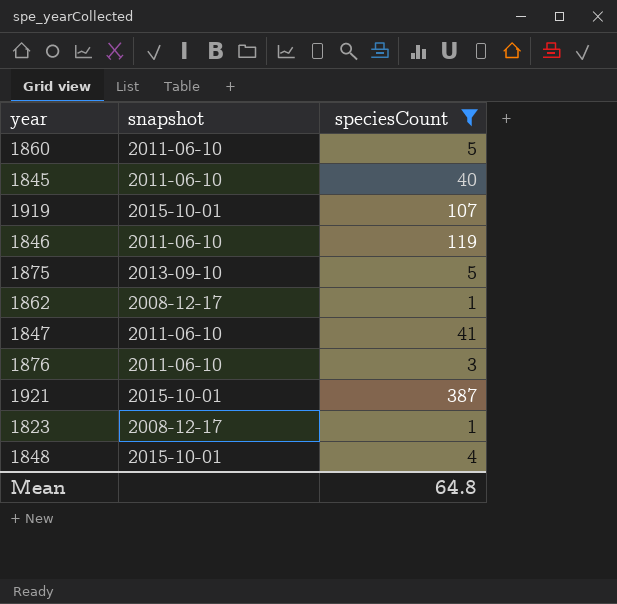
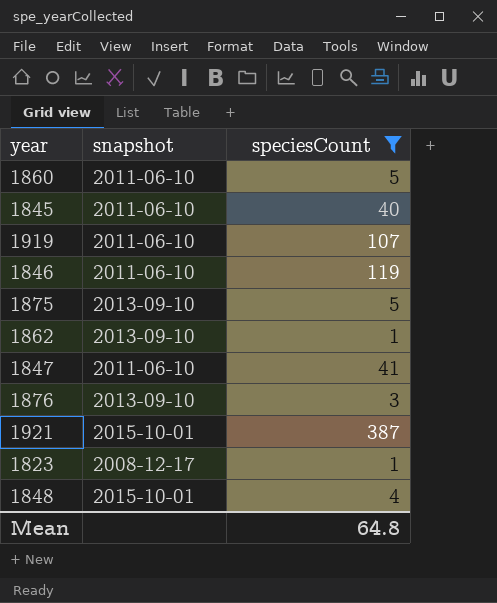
1919 | snapshot: 2015-10-01 -> 2011-06-10
1862 | snapshot: 2008-12-17 -> 2013-09-10
1876 | snapshot: 2011-06-10 -> 2013-09-10

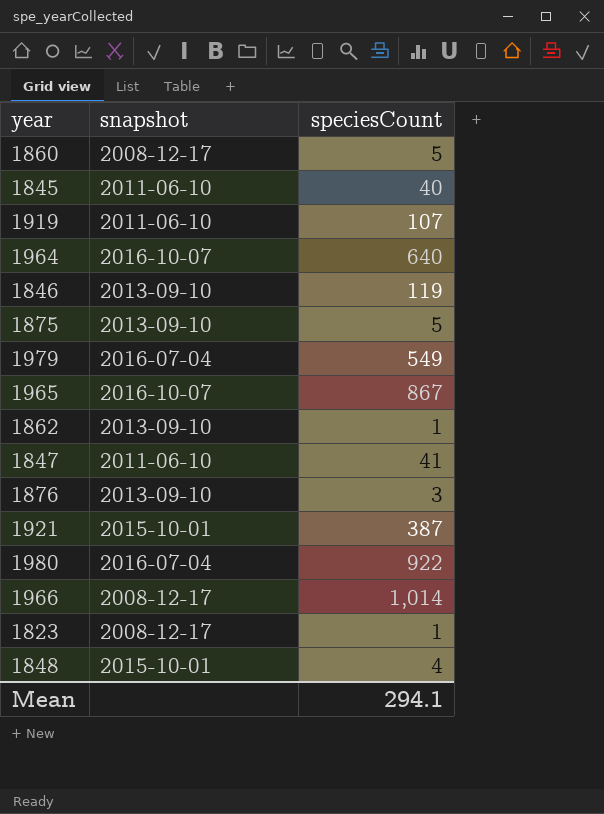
filter: speciesCount <= 387 -> none
1860 | snapshot: 2011-06-10 -> 2008-12-17
1846 | snapshot: 2011-06-10 -> 2013-09-10
Mean | speciesCount: 64.8 -> 294.1

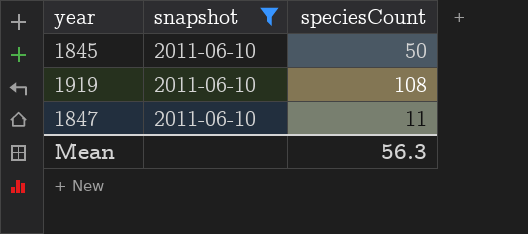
filter: none -> snapshot = 2011-06-10
1845 | speciesCount: 40 -> 50
1919 | speciesCount: 107 -> 108
1847 | speciesCount: 41 -> 11
Mean | speciesCount: 294.1 -> 56.3

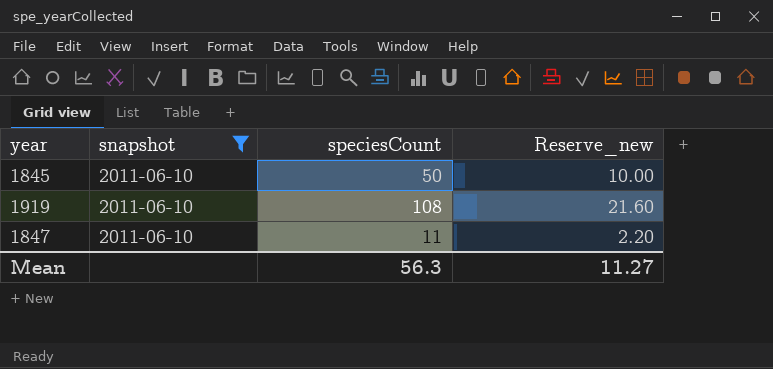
column Reserve_new | formula: none -> [speciesCount] * 0.2

